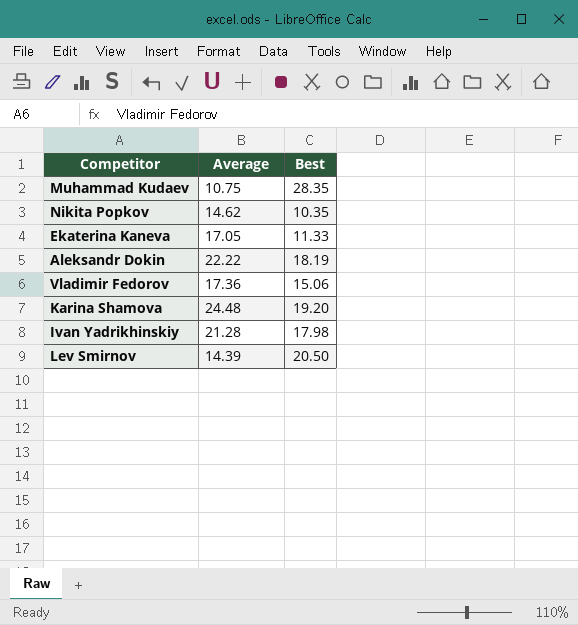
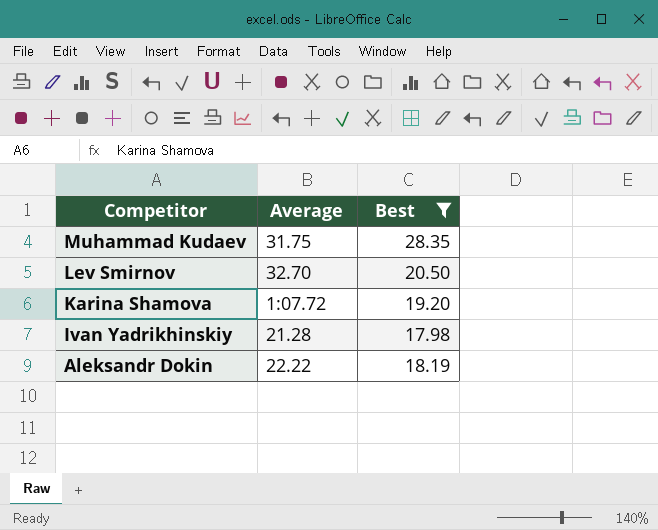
filter: none -> Best >= 17.98
row order: none -> Competitor descending
Muhammad Kudaev | Average: 10.75 -> 31.75
Lev Smirnov | Average: 14.39 -> 32.70
Karina Shamova | Average: 24.48 -> 1:07.72

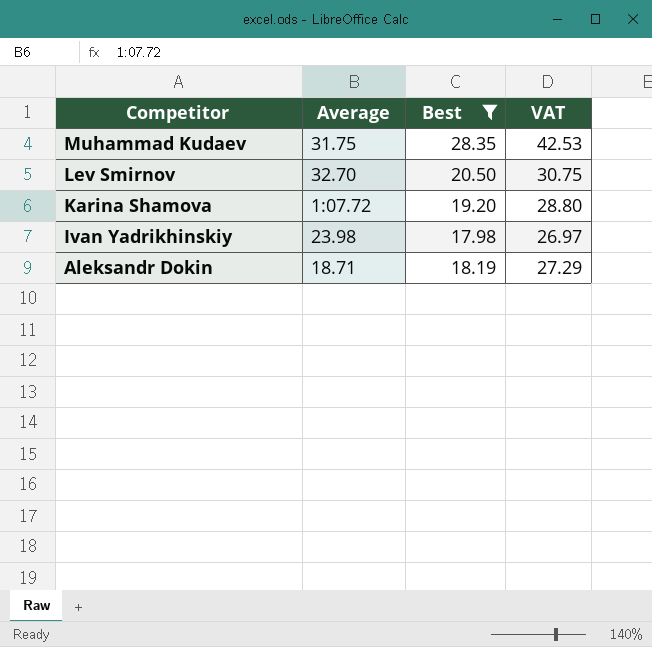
column VAT | formula: none -> [Best] * 1.5
Ivan Yadrikhinskiy | Average: 21.28 -> 23.98
Aleksandr Dokin | Average: 22.22 -> 18.71

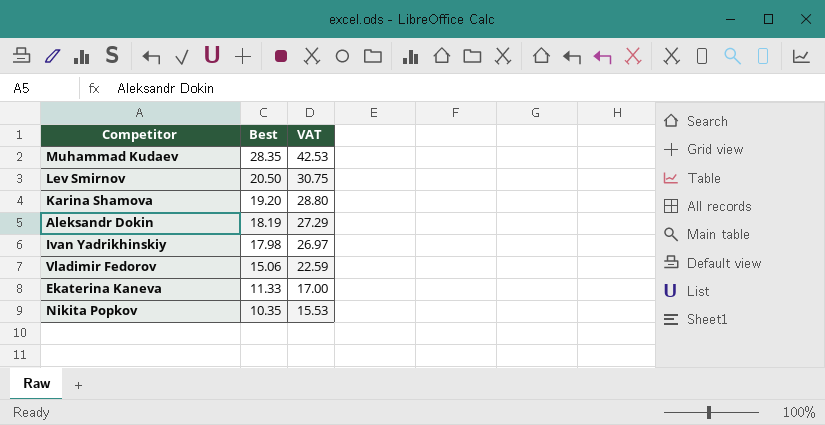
filter: Best >= 17.98 -> none
row order: Competitor descending -> Best descending
column Average | position: 2 -> none

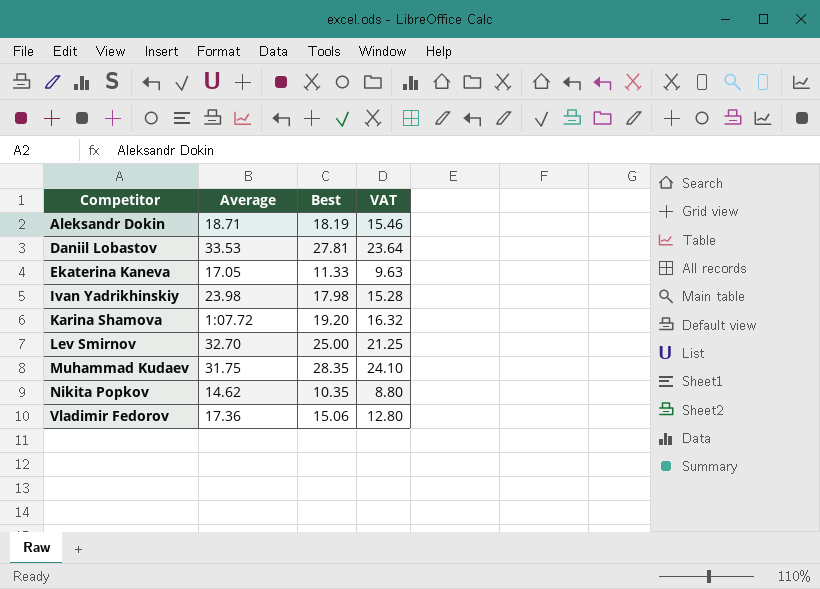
row order: Best descending -> Competitor ascending
column Average | position: none -> 2
column VAT | formula: [Best] * 1.5 -> [Best] * 0.85
row Daniil Lobastov: none -> 33.53 | 27.81 | 23.64
Lev Smirnov | Best: 20.50 -> 25.00

